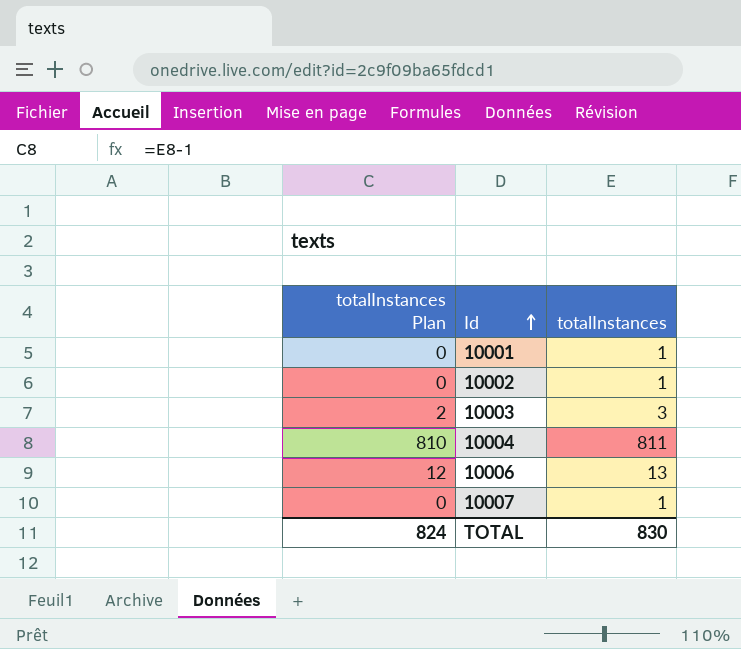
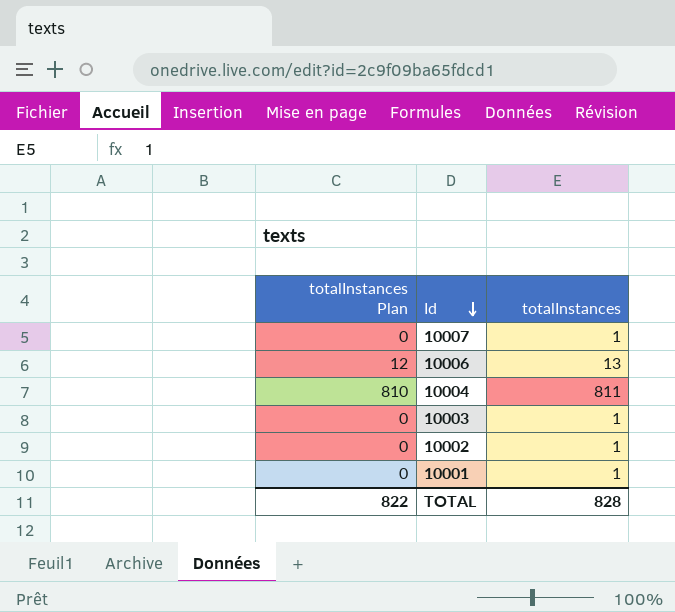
row order: Id ascending -> Id descending
10003 | totalInstances Plan: 2 -> 0
10003 | totalInstances: 3 -> 1
TOTAL | totalInstances Plan: 824 -> 822
TOTAL | totalInstances: 830 -> 828

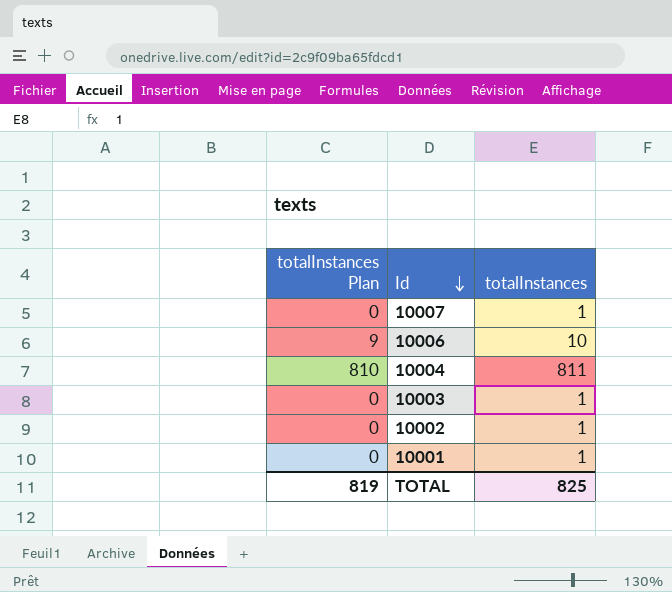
10006 | totalInstances Plan: 12 -> 9
10006 | totalInstances: 13 -> 10
TOTAL | totalInstances Plan: 822 -> 819
TOTAL | totalInstances: 828 -> 825

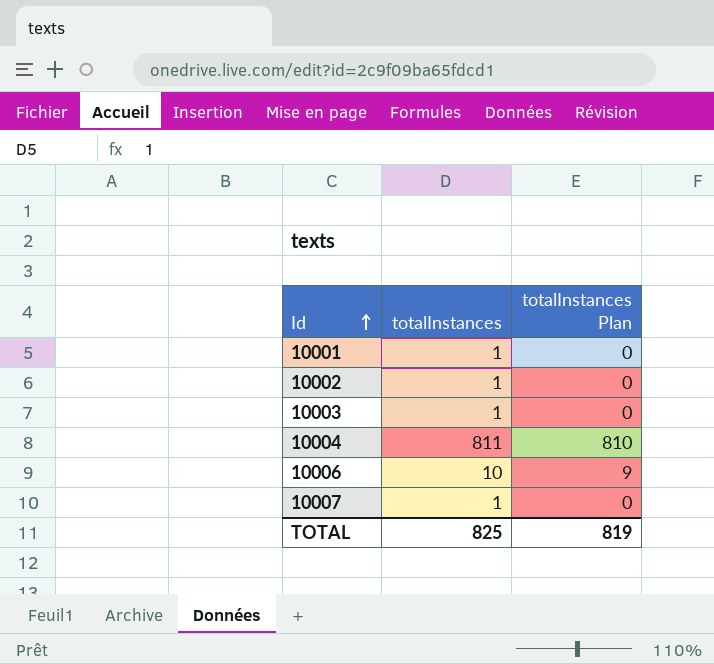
row order: Id descending -> Id ascending
column totalInstances Plan | position: 1 -> 3

